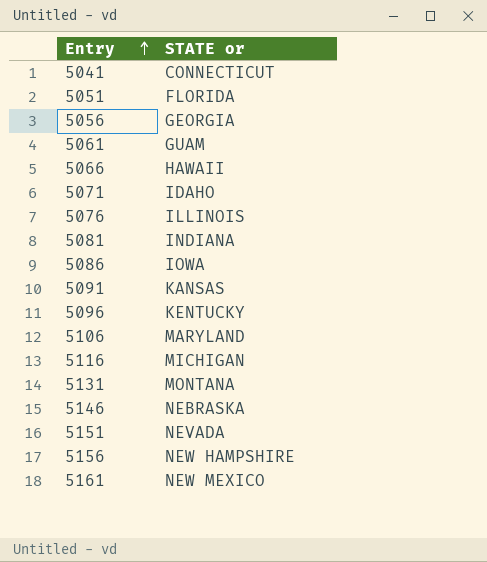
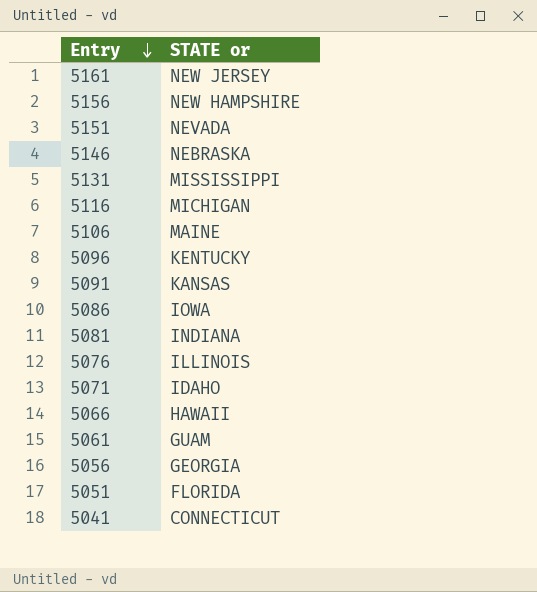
row order: Entry ascending -> Entry descending
5161 | STATE or: NEW MEXICO -> NEW JERSEY
5131 | STATE or: MONTANA -> MISSISSIPPI
5106 | STATE or: MARYLAND -> MAINE

